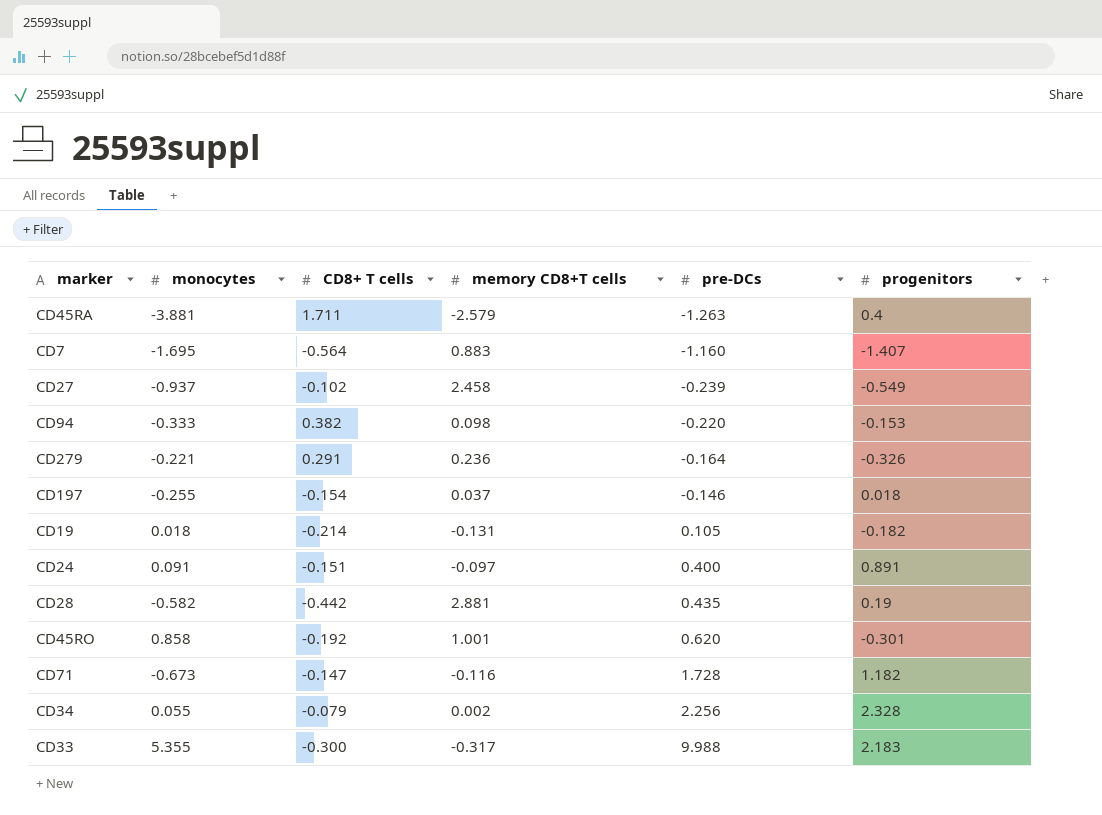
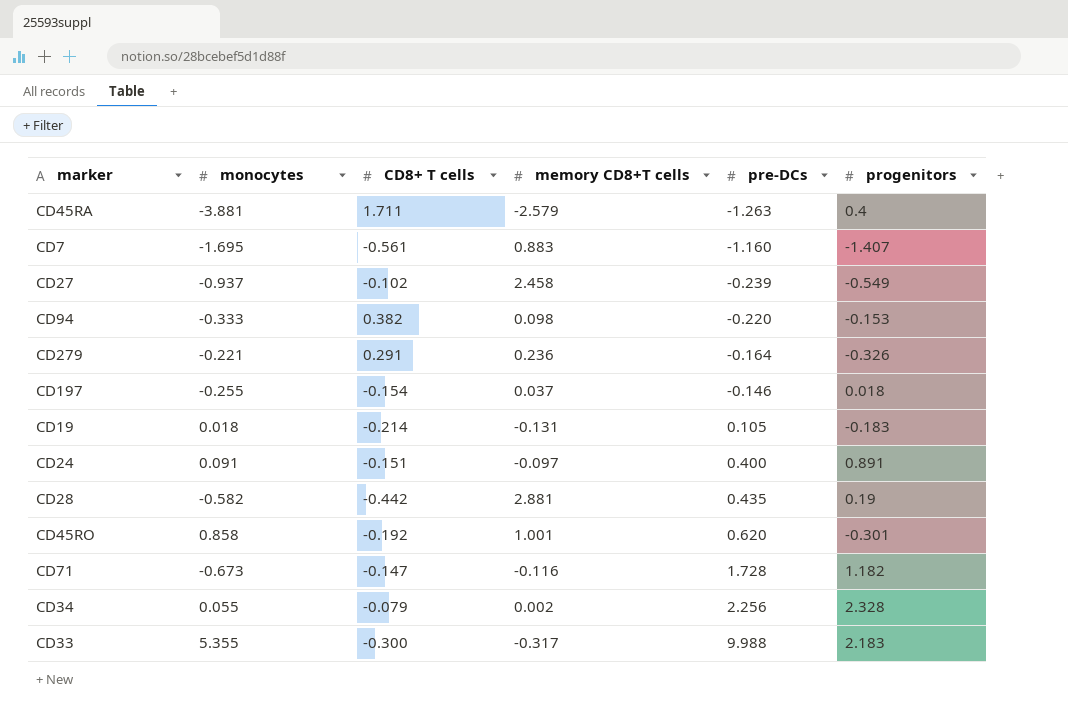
CD7 | CD8+ T cells: -0.564 -> -0.561
CD19 | progenitors: -0.182 -> -0.183

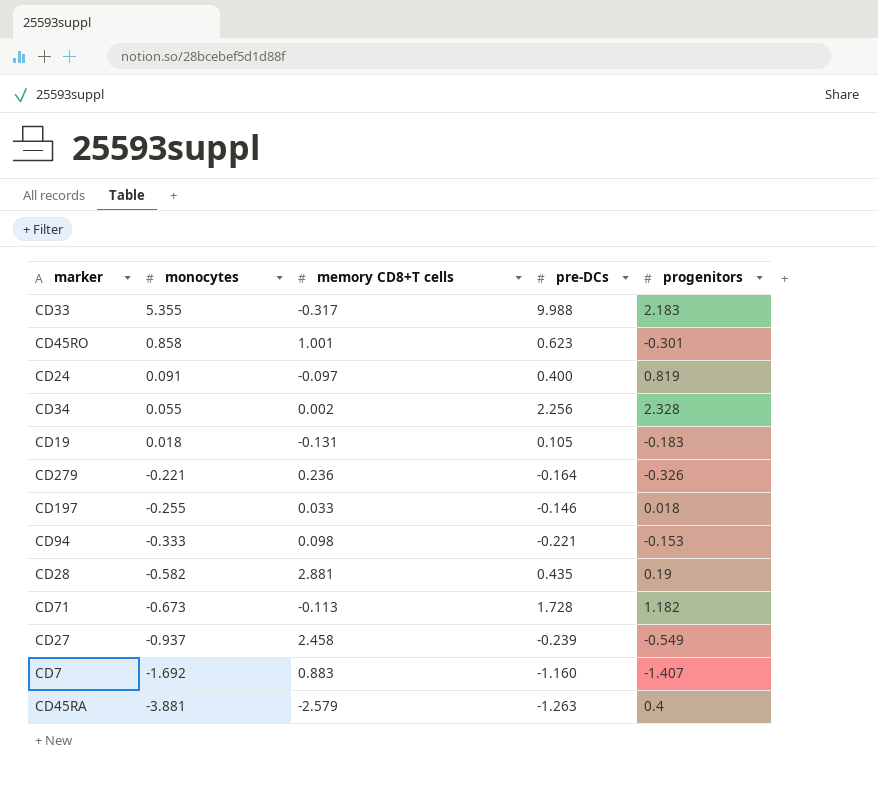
row order: pre-DCs ascending -> monocytes descending
column CD8+ T cells | position: 3 -> none
CD45RO | pre-DCs: 0.620 -> 0.623
CD24 | progenitors: 0.891 -> 0.819
CD197 | memory CD8+T cells: 0.037 -> 0.033
CD94 | pre-DCs: -0.220 -> -0.221
CD71 | memory CD8+T cells: -0.116 -> -0.113
CD7 | monocytes: -1.695 -> -1.692

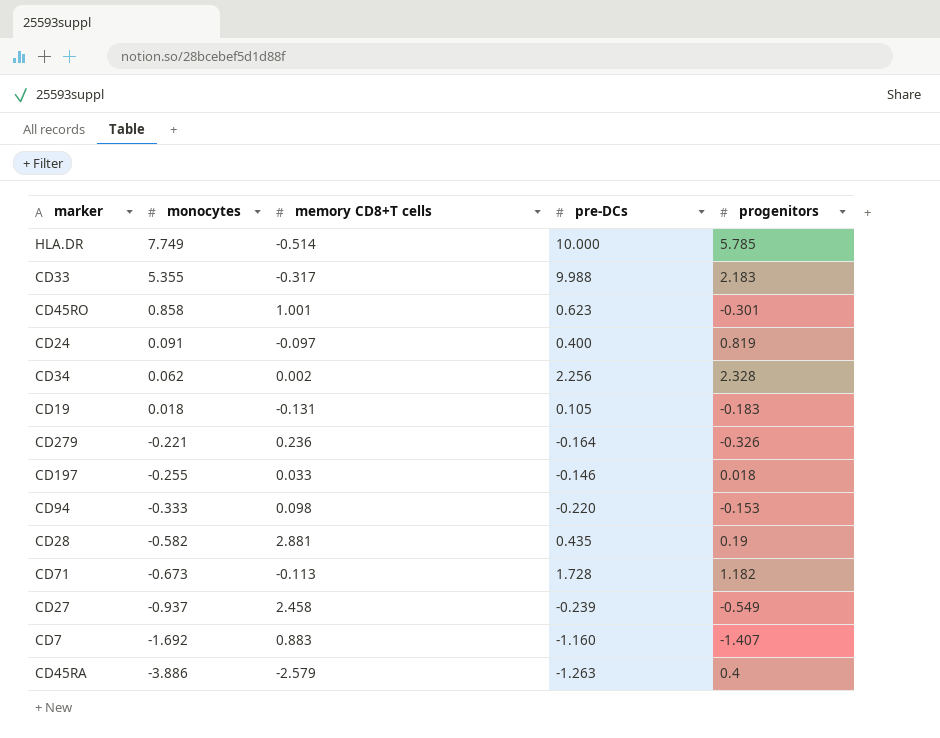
row HLA.DR: none -> 7.749 | -0.514 | 10.000 | 5.785
CD34 | monocytes: 0.055 -> 0.062
CD94 | pre-DCs: -0.221 -> -0.220
CD45RA | monocytes: -3.881 -> -3.886

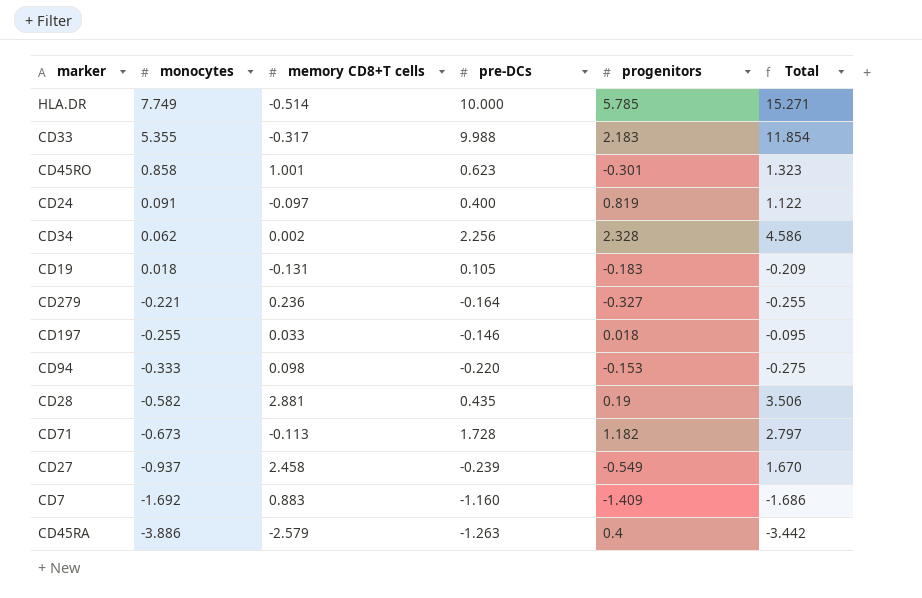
column Total | formula: none -> [memory CD8+T cells] + [pre-DCs] + [progenitors]
CD279 | progenitors: -0.326 -> -0.327
CD7 | progenitors: -1.407 -> -1.409

